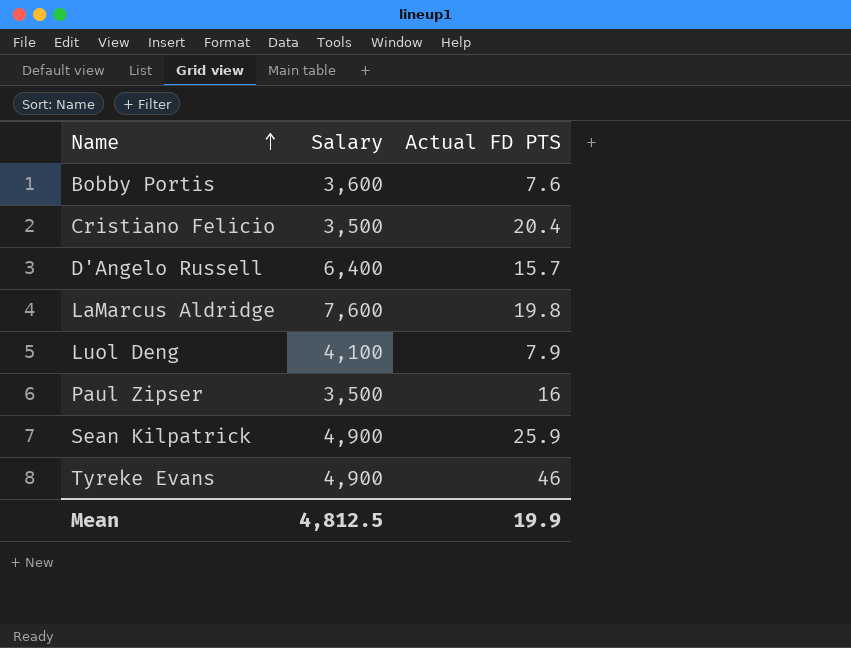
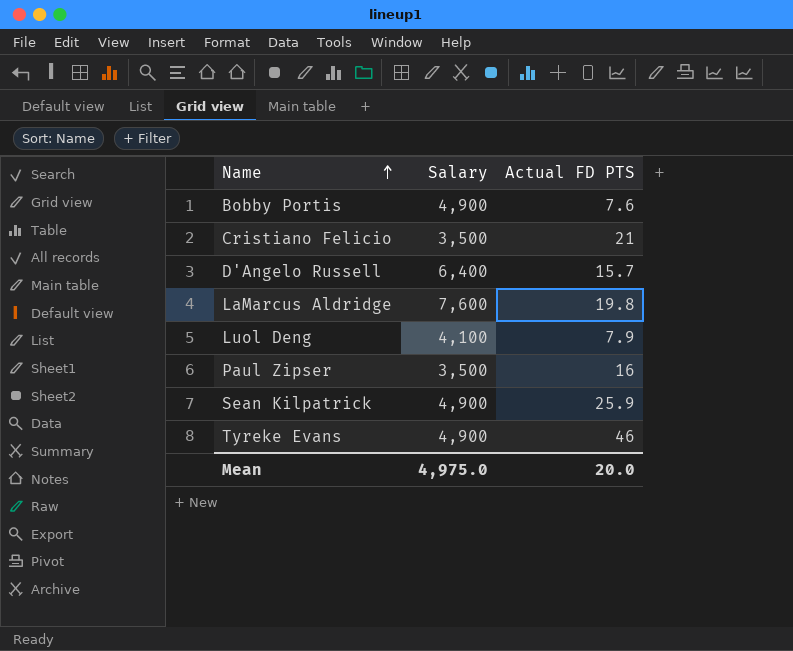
Bobby Portis | Salary: 3,600 -> 4,900
Cristiano Felicio | Actual FD PTS: 20.4 -> 21
Mean | Salary: 4,812.5 -> 4,975.0
Mean | Actual FD PTS: 19.9 -> 20.0

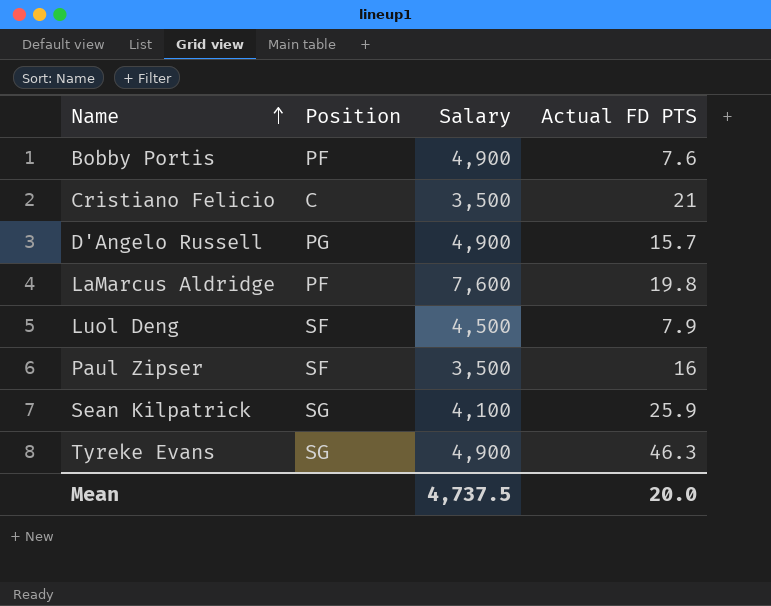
column Position | position: none -> 2
D'Angelo Russell | Salary: 6,400 -> 4,900
Luol Deng | Salary: 4,100 -> 4,500
Sean Kilpatrick | Salary: 4,900 -> 4,100
Tyreke Evans | Actual FD PTS: 46 -> 46.3
Mean | Salary: 4,975.0 -> 4,737.5

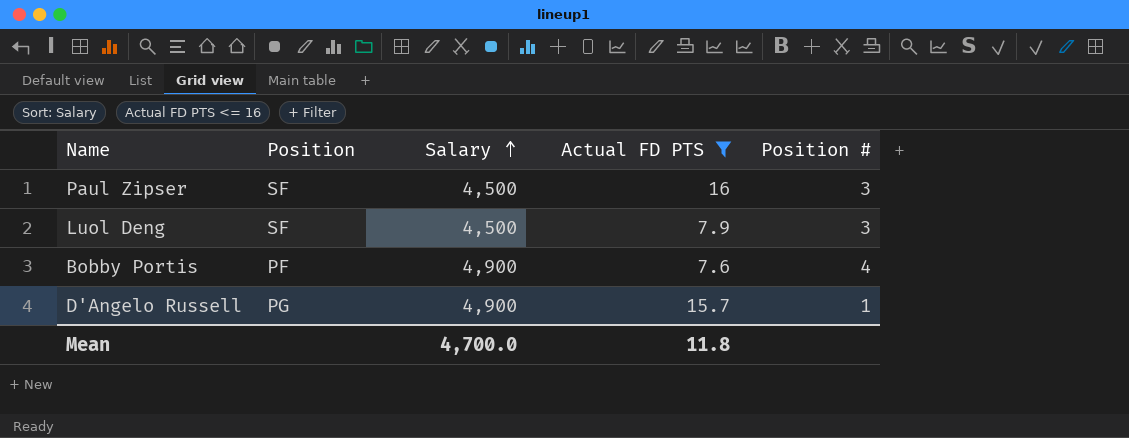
filter: none -> Actual FD PTS <= 16
row order: Name ascending -> Salary ascending
column Position # | position: none -> 5
Paul Zipser | Salary: 3,500 -> 4,500
Mean | Salary: 4,737.5 -> 4,700.0
Mean | Actual FD PTS: 20.0 -> 11.8

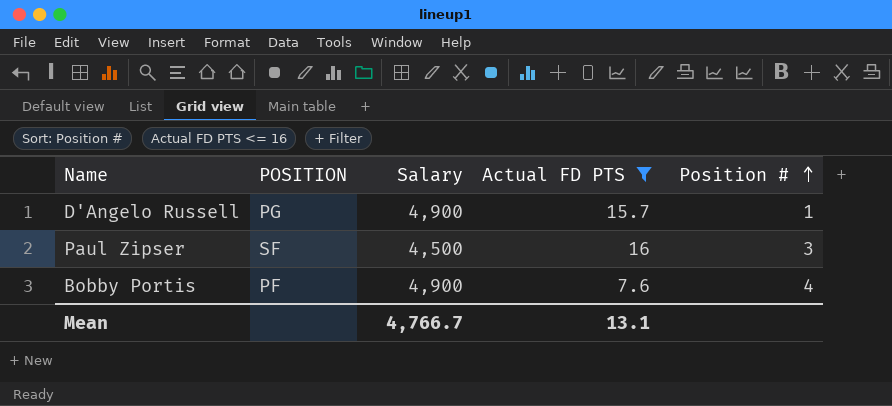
row order: Salary ascending -> Position # ascending
column name: Position -> POSITION
row Luol Deng: SF | 4,500 | 7.9 | 3 -> none
Mean | Salary: 4,700.0 -> 4,766.7
Mean | Actual FD PTS: 11.8 -> 13.1

